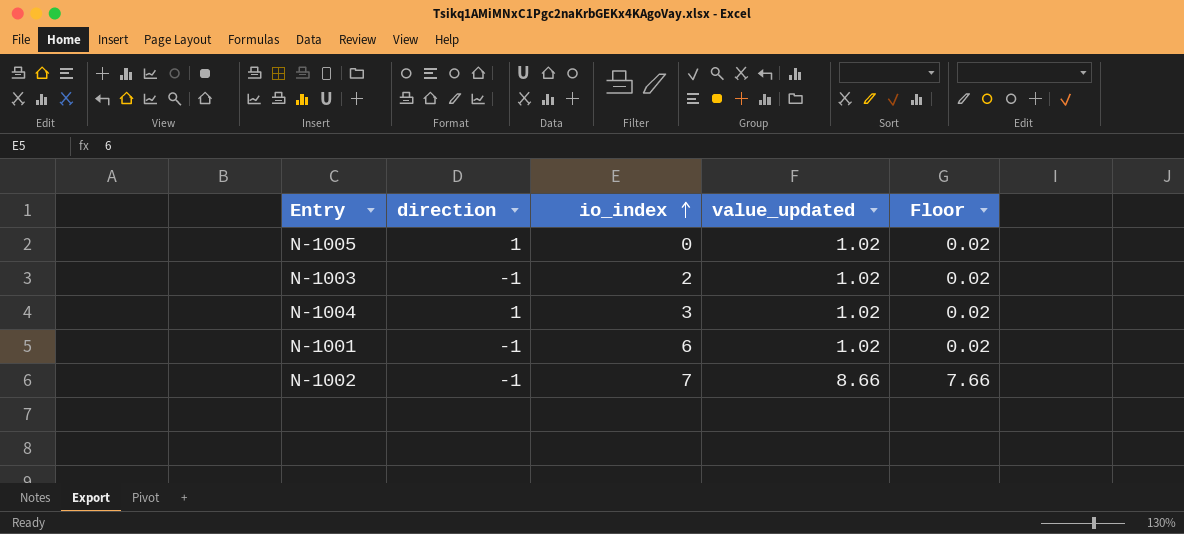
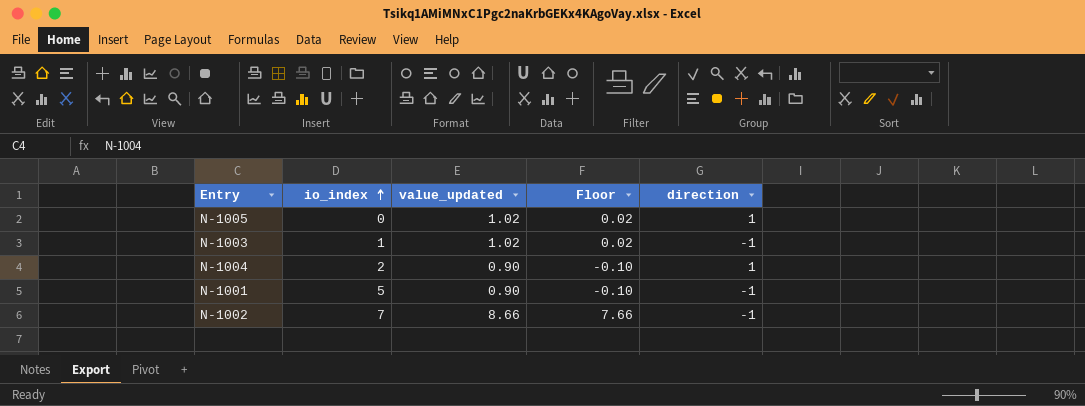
column direction | position: 2 -> 5
N-1003 | io_index: 2 -> 1
N-1004 | io_index: 3 -> 2
N-1004 | value_updated: 1.02 -> 0.90
N-1004 | Floor: 0.02 -> -0.10
N-1001 | io_index: 6 -> 5
N-1001 | value_updated: 1.02 -> 0.90
N-1001 | Floor: 0.02 -> -0.10

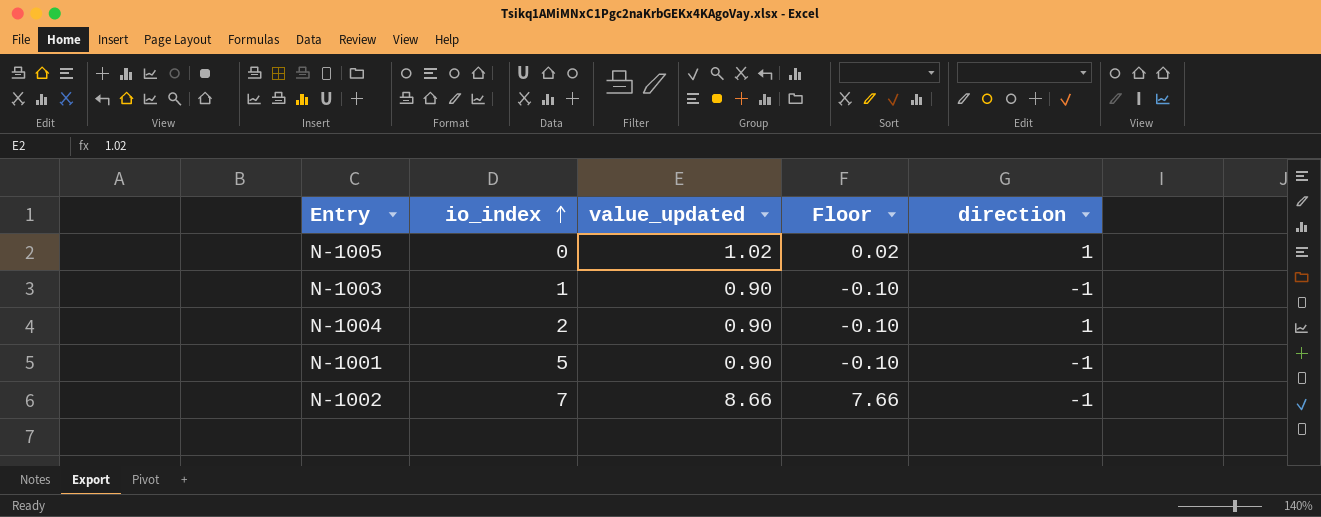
N-1003 | value_updated: 1.02 -> 0.90
N-1003 | Floor: 0.02 -> -0.10

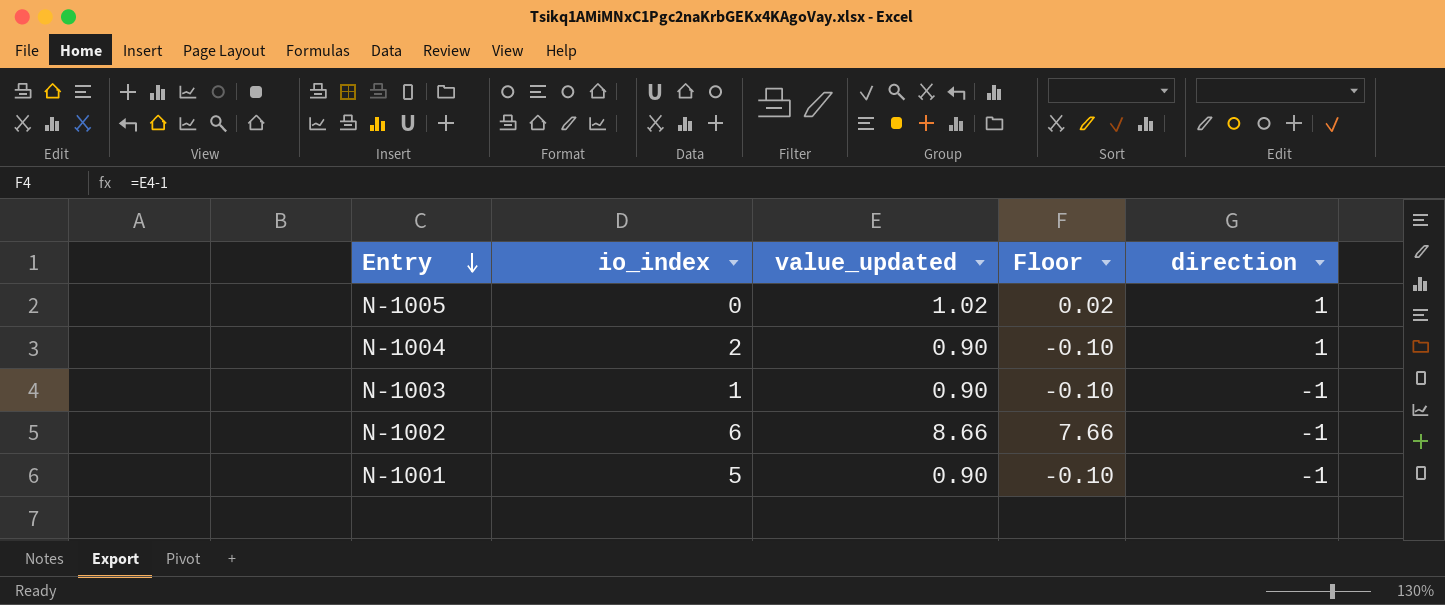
row order: io_index ascending -> Entry descending
N-1002 | io_index: 7 -> 6

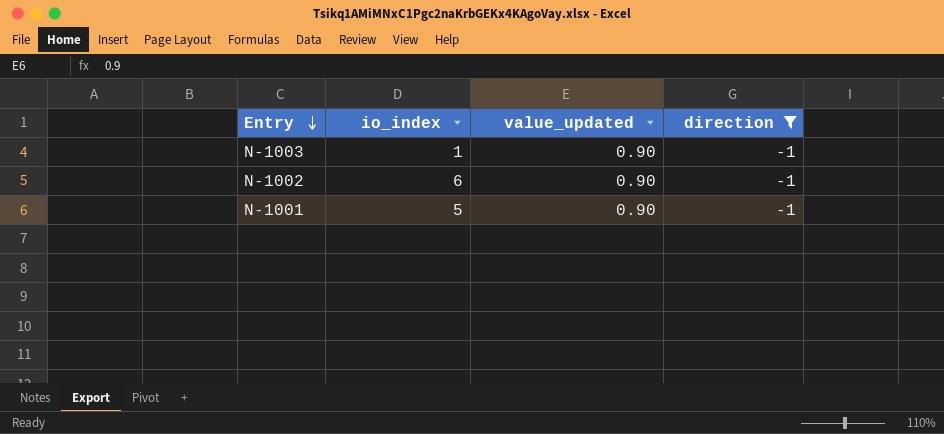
filter: none -> direction = -1
column Floor | formula: [value_updated] - 1 -> none
N-1002 | value_updated: 8.66 -> 0.90

